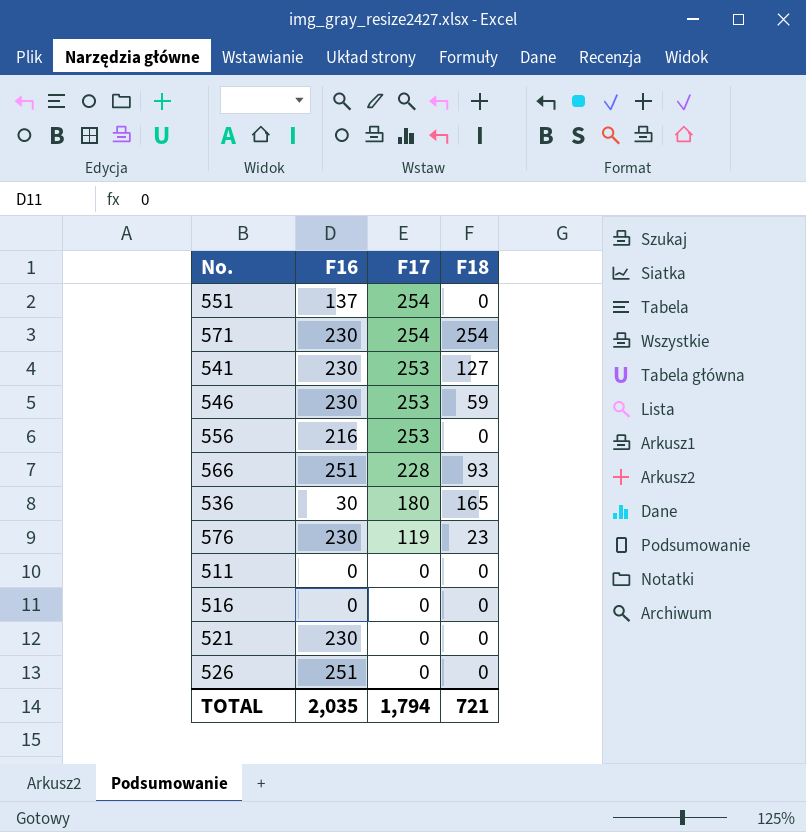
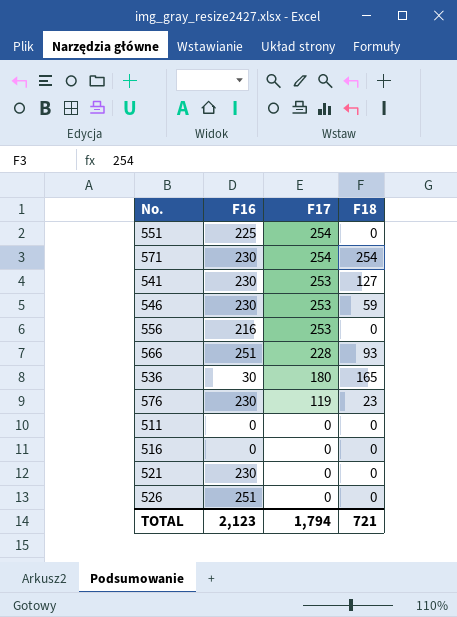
551 | F16: 137 -> 225
TOTAL | F16: 2,035 -> 2,123

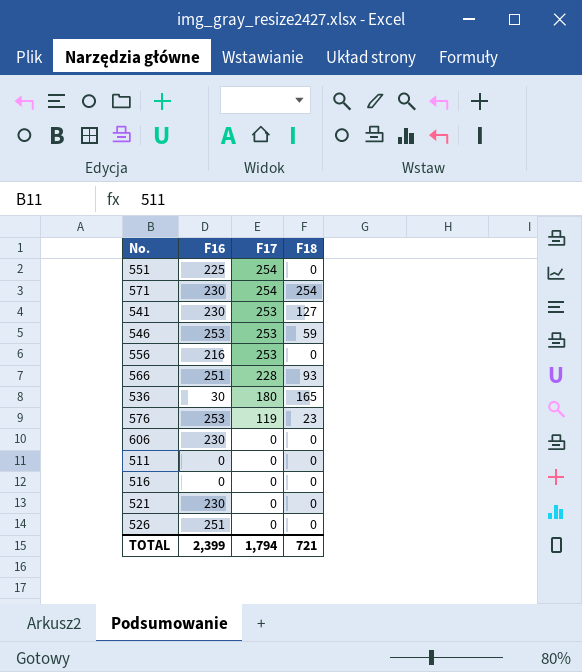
546 | F16: 230 -> 253
576 | F16: 230 -> 253
row 606: none -> 230 | 0 | 0
TOTAL | F16: 2,123 -> 2,399

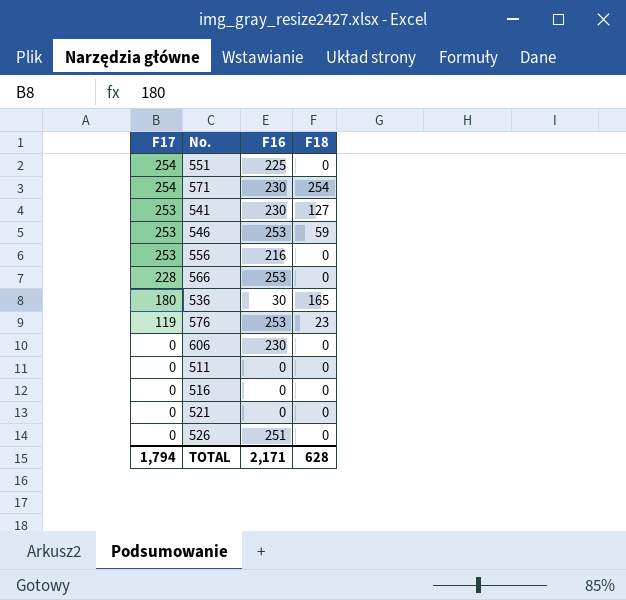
column F17 | position: 3 -> 1
566 | F16: 251 -> 253
566 | F18: 93 -> 0
521 | F16: 230 -> 0
TOTAL | F16: 2,399 -> 2,171
TOTAL | F18: 721 -> 628

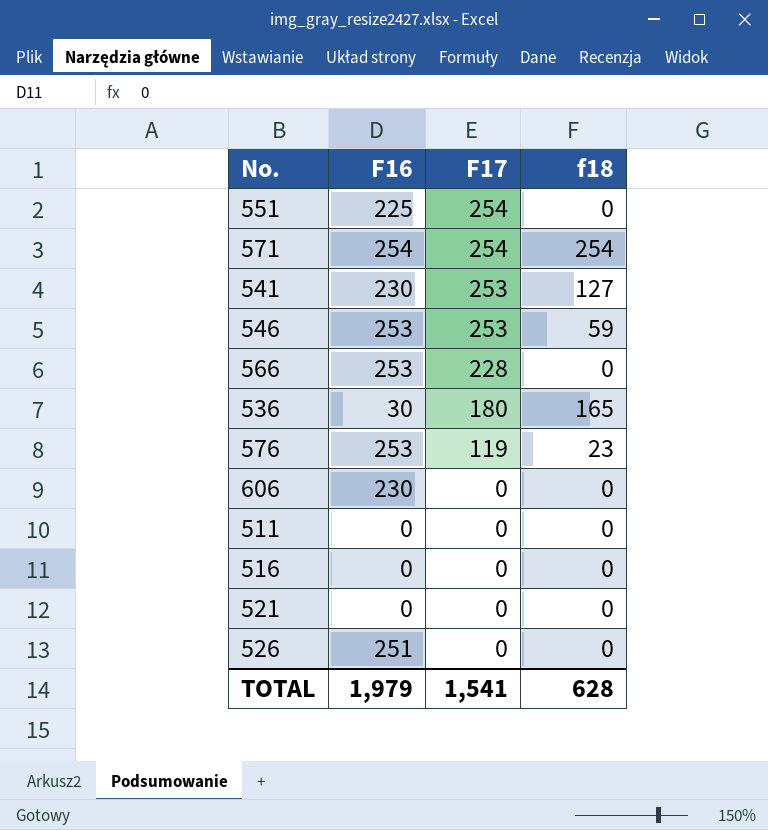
column F17 | position: 1 -> 3
column name: F18 -> f18
row 556: 253 | 216 | 0 -> none
571 | F16: 230 -> 254
TOTAL | F16: 2,171 -> 1,979
TOTAL | F17: 1,794 -> 1,541

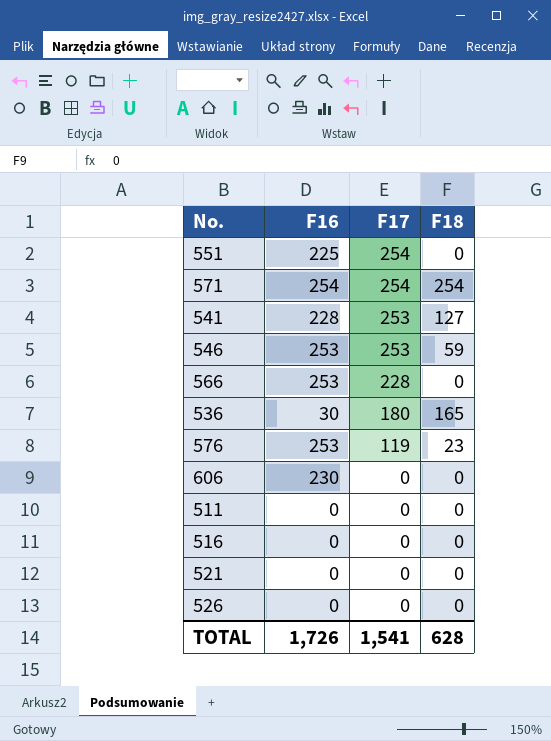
column name: f18 -> F18
541 | F16: 230 -> 228
526 | F16: 251 -> 0
TOTAL | F16: 1,979 -> 1,726

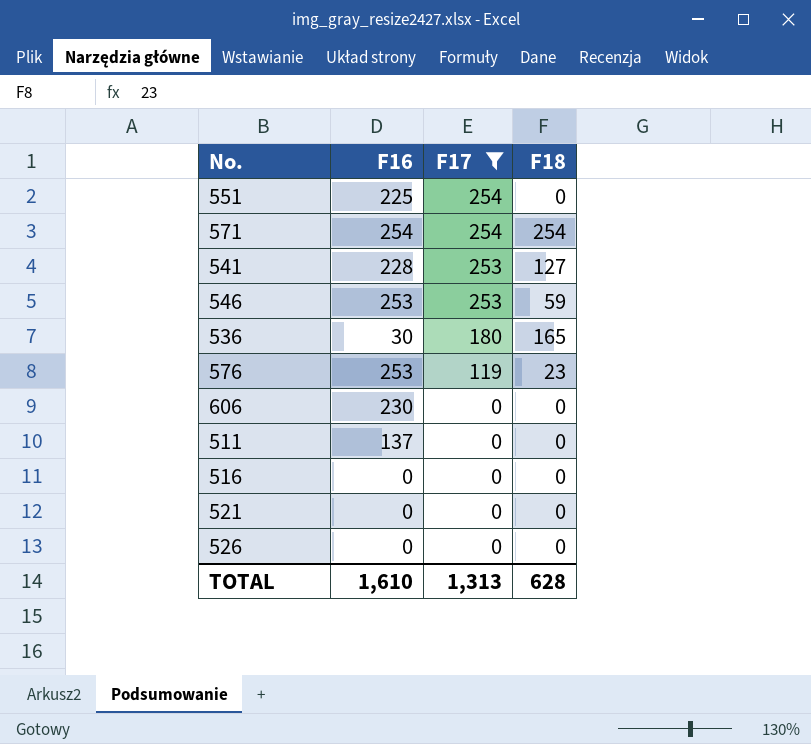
filter: none -> F17 != 228
511 | F16: 0 -> 137
TOTAL | F16: 1,726 -> 1,610
TOTAL | F17: 1,541 -> 1,313

